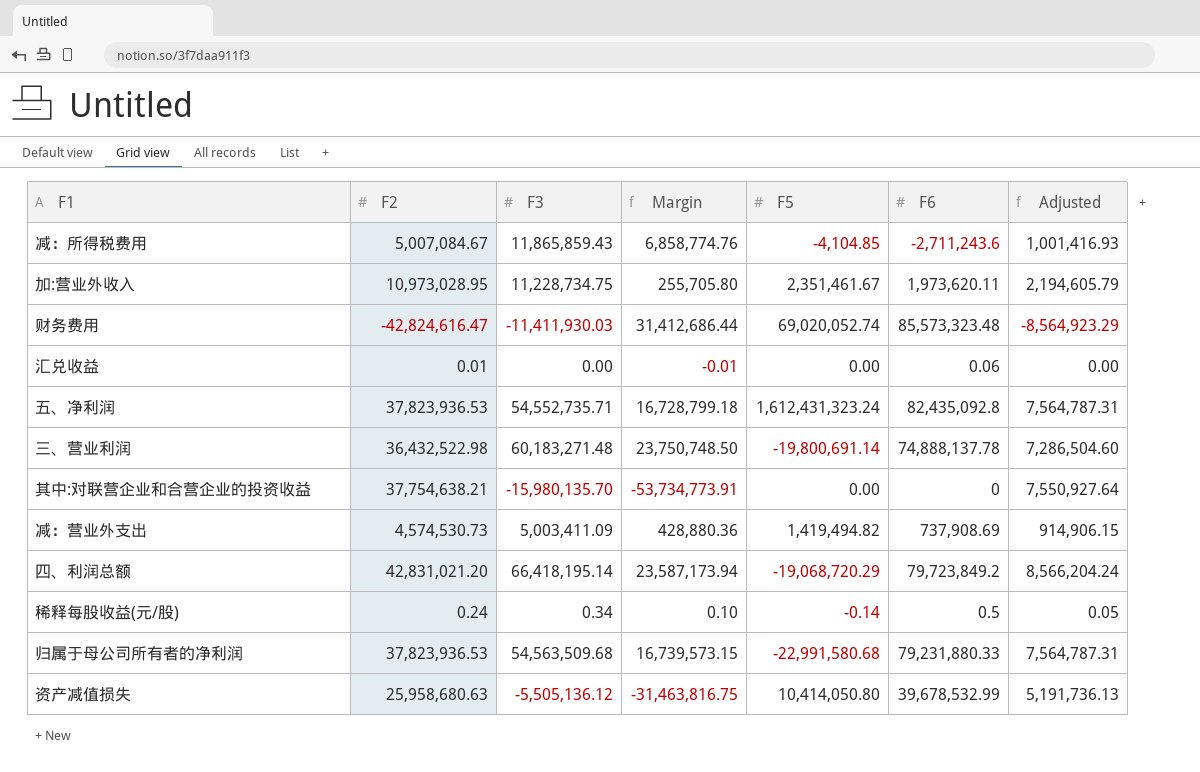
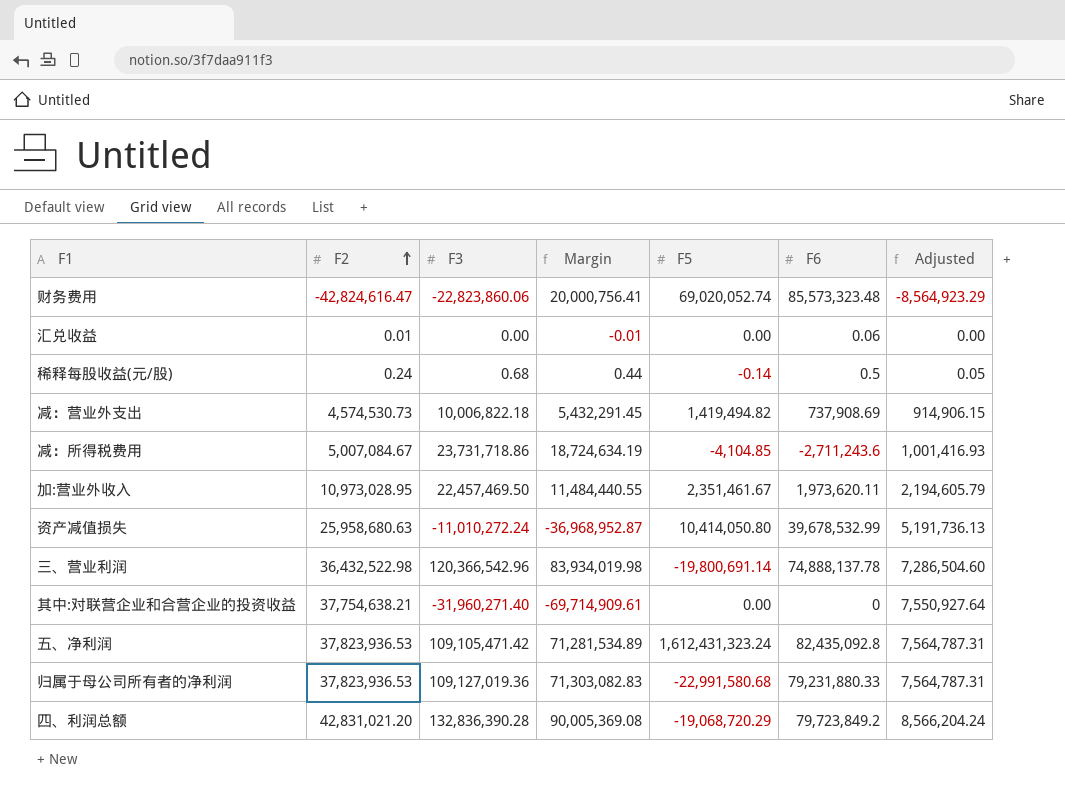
row order: none -> F2 ascending
财务费用 | F3: -11,411,930.03 -> -22,823,860.06
财务费用 | Margin: 31,412,686.44 -> 20,000,756.41
稀释每股收益(元/股) | F3: 0.34 -> 0.68
稀释每股收益(元/股) | Margin: 0.10 -> 0.44
减：营业外支出 | F3: 5,003,411.09 -> 10,006,822.18
减：营业外支出 | Margin: 428,880.36 -> 5,432,291.45
减：所得税费用 | F3: 11,865,859.43 -> 23,731,718.86
减：所得税费用 | Margin: 6,858,774.76 -> 18,724,634.19
加:营业外收入 | F3: 11,228,734.75 -> 22,457,469.50
加:营业外收入 | Margin: 255,705.80 -> 11,484,440.55
资产减值损失 | F3: -5,505,136.12 -> -11,010,272.24
资产减值损失 | Margin: -31,463,816.75 -> -36,968,952.87
三、营业利润 | F3: 60,183,271.48 -> 120,366,542.96
三、营业利润 | Margin: 23,750,748.50 -> 83,934,019.98
其中:对联营企业和合营企业的投资收益 | F3: -15,980,135.70 -> -31,960,271.40
其中:对联营企业和合营企业的投资收益 | Margin: -53,734,773.91 -> -69,714,909.61
五、净利润 | F3: 54,552,735.71 -> 109,105,471.42
五、净利润 | Margin: 16,728,799.18 -> 71,281,534.89
归属于母公司所有者的净利润 | F3: 54,563,509.68 -> 109,127,019.36
归属于母公司所有者的净利润 | Margin: 16,739,573.15 -> 71,303,082.83
四、利润总额 | F3: 66,418,195.14 -> 132,836,390.28
四、利润总额 | Margin: 23,587,173.94 -> 90,005,369.08

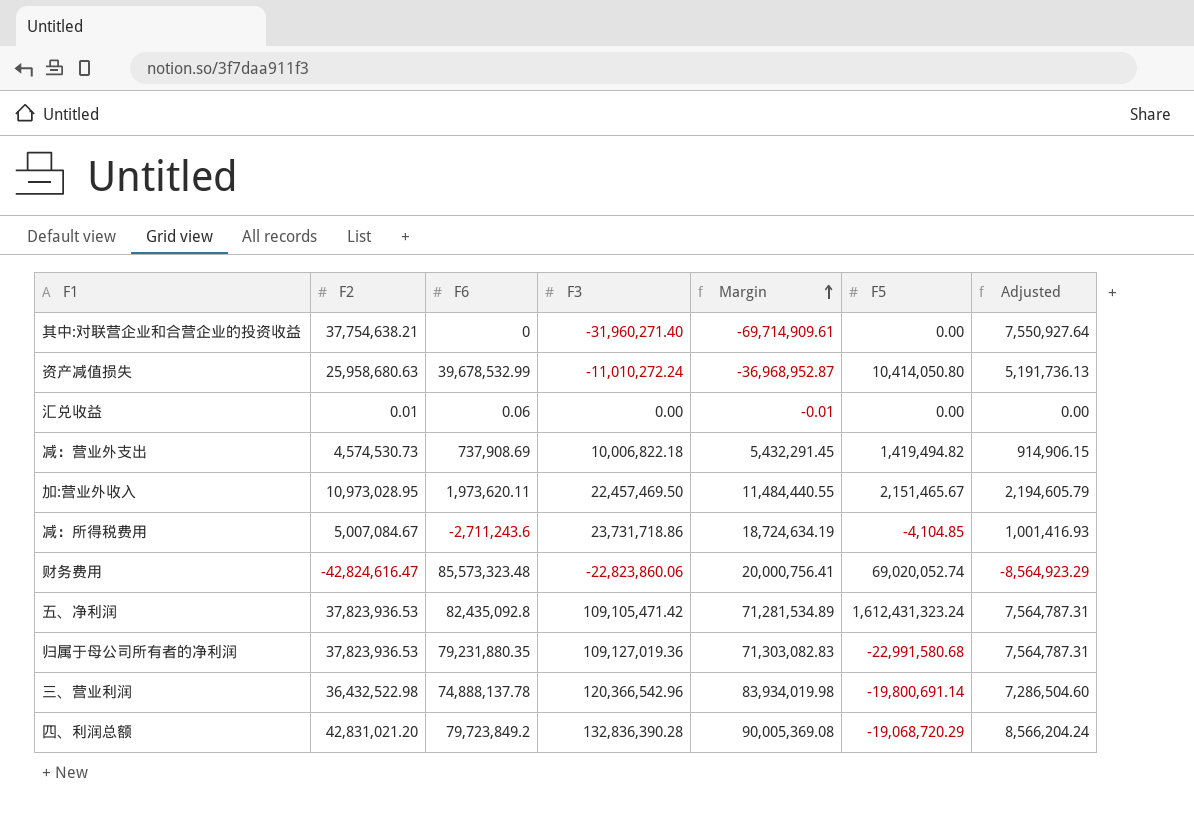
row order: F2 ascending -> Margin ascending
column F6 | position: 6 -> 3
row 稀释每股收益(元/股): 0.24 | 0.68 | 0.44 | -0.14 | 0.5 | 0.05 -> none
加:营业外收入 | F5: 2,351,461.67 -> 2,151,465.67
归属于母公司所有者的净利润 | F6: 79,231,880.33 -> 79,231,880.35

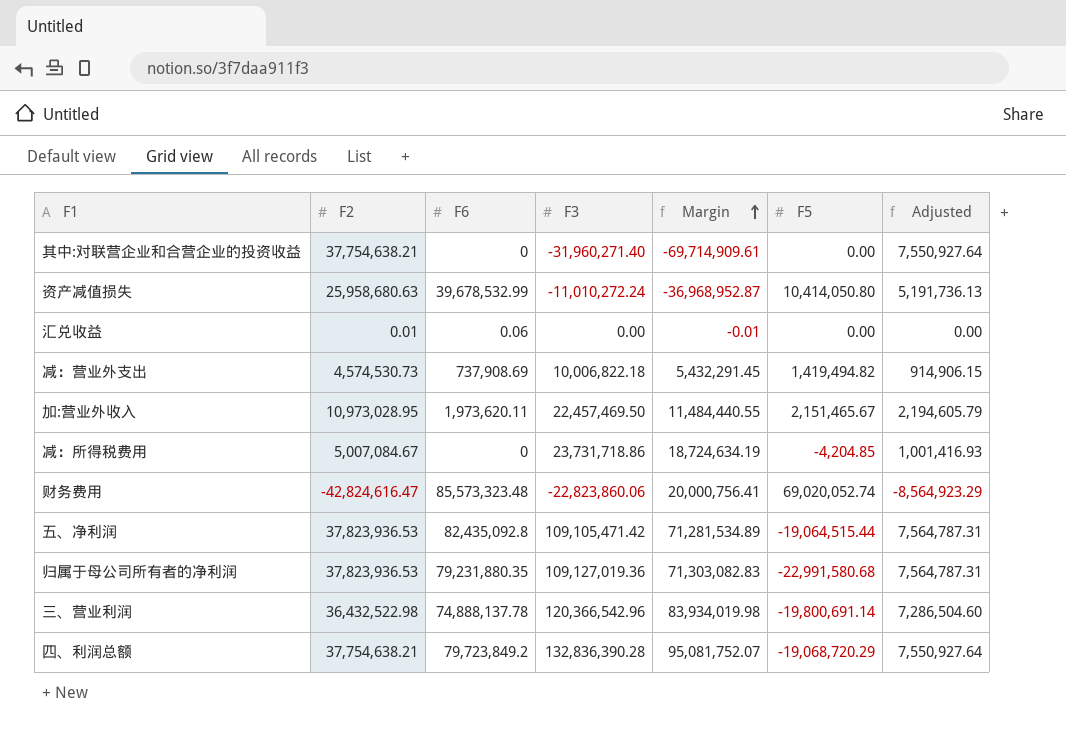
减：所得税费用 | F6: -2,711,243.6 -> 0
减：所得税费用 | F5: -4,104.85 -> -4,204.85
五、净利润 | F5: 1,612,431,323.24 -> -19,064,515.44
四、利润总额 | F2: 42,831,021.20 -> 37,754,638.21
四、利润总额 | Margin: 90,005,369.08 -> 95,081,752.07
四、利润总额 | Adjusted: 8,566,204.24 -> 7,550,927.64

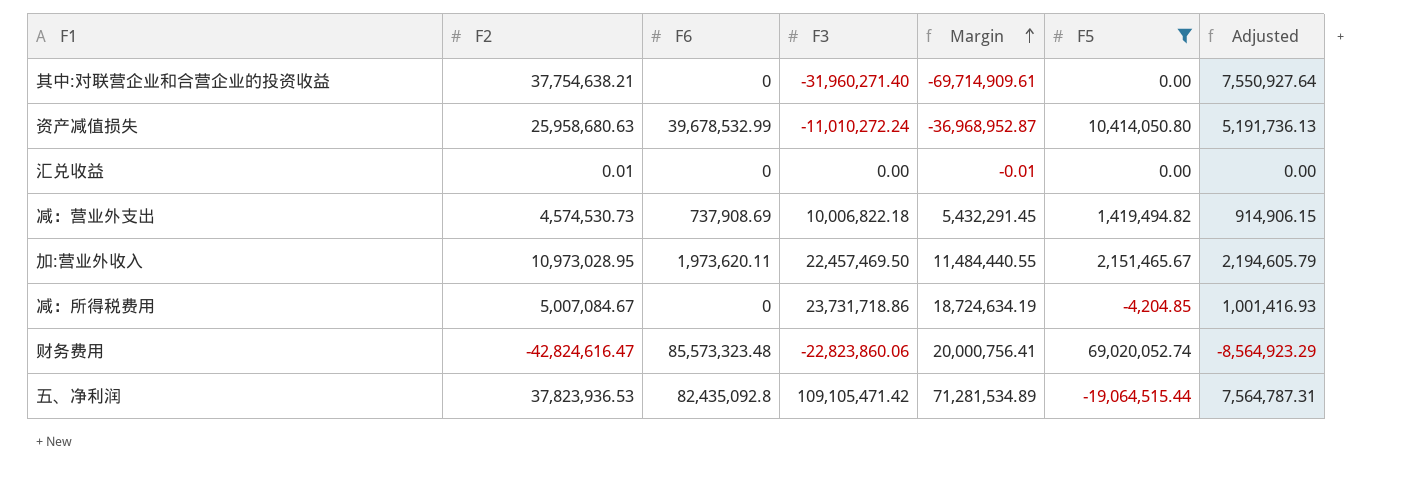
filter: none -> F5 >= -19,064,515.44
汇兑收益 | F6: 0.06 -> 0

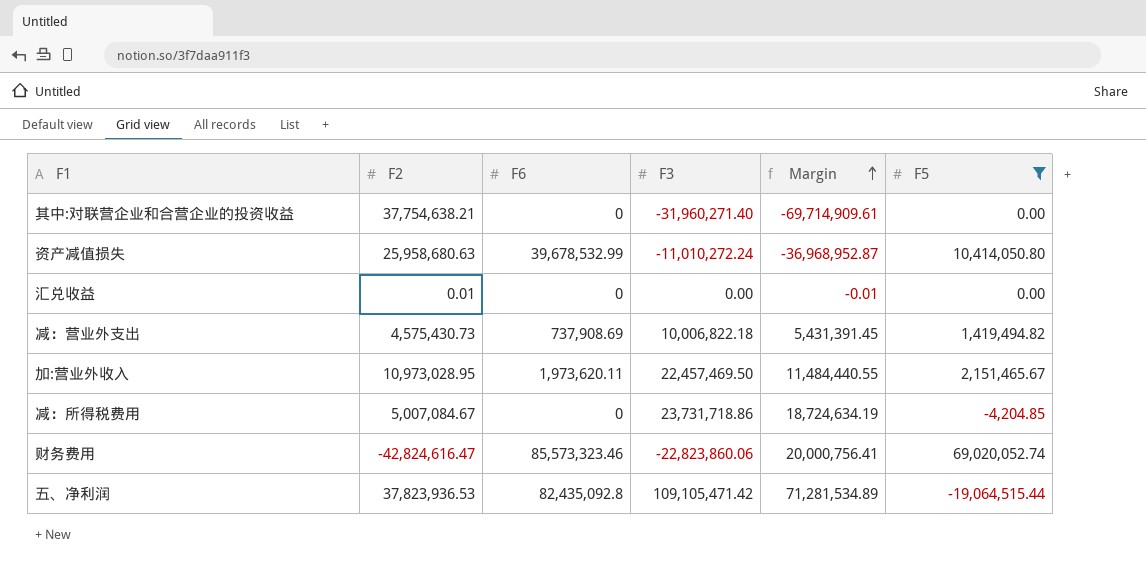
column Adjusted | formula: [F2] * 0.2 -> none
减：营业外支出 | F2: 4,574,530.73 -> 4,575,430.73
减：营业外支出 | Margin: 5,432,291.45 -> 5,431,391.45
财务费用 | F6: 85,573,323.48 -> 85,573,323.46

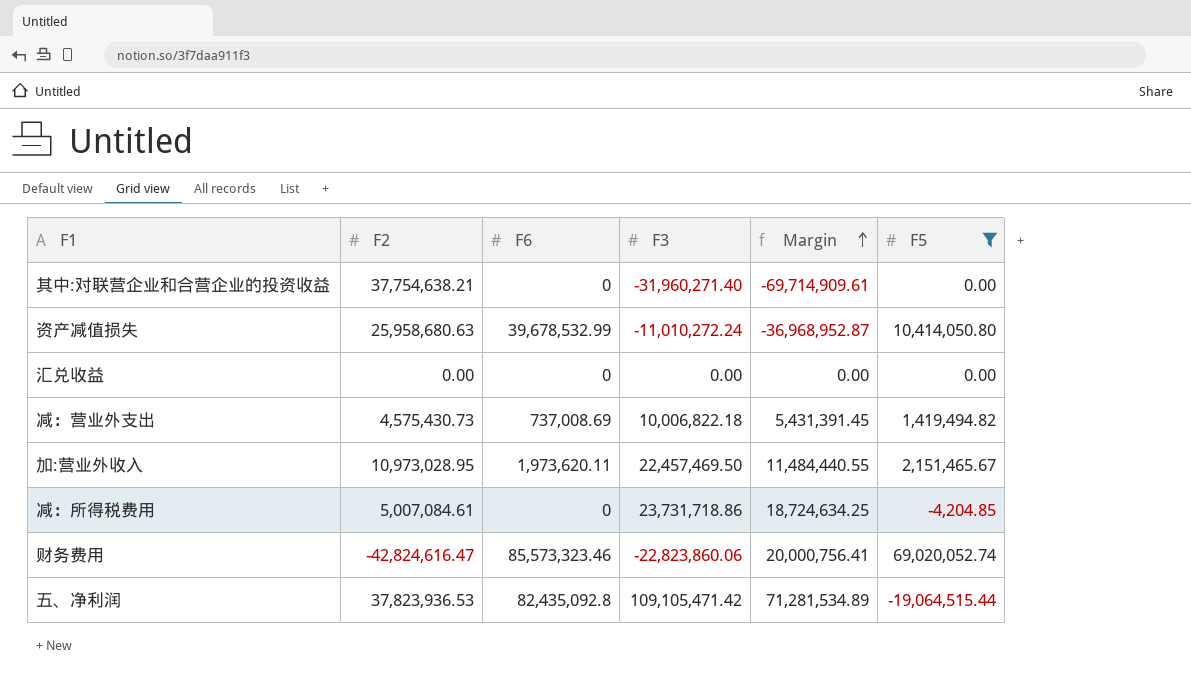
汇兑收益 | F2: 0.01 -> 0.00
汇兑收益 | Margin: -0.01 -> 0.00
减：营业外支出 | F6: 737,908.69 -> 737,008.69
减：所得税费用 | F2: 5,007,084.67 -> 5,007,084.61
减：所得税费用 | Margin: 18,724,634.19 -> 18,724,634.25

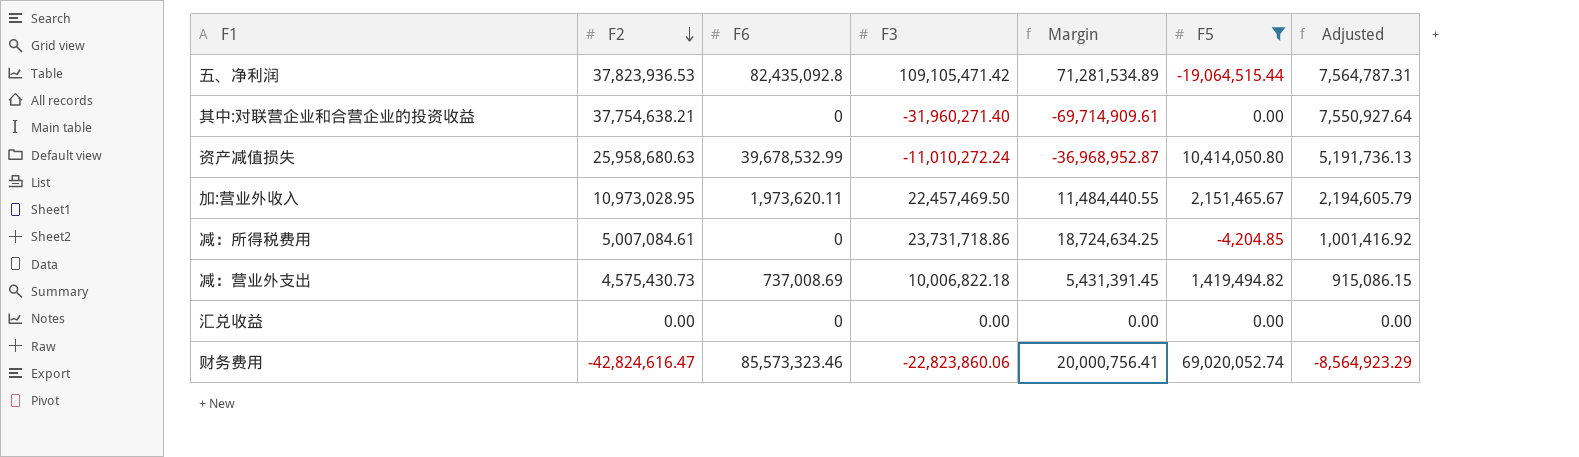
row order: Margin ascending -> F2 descending
column Adjusted | formula: none -> [F2] * 0.2

